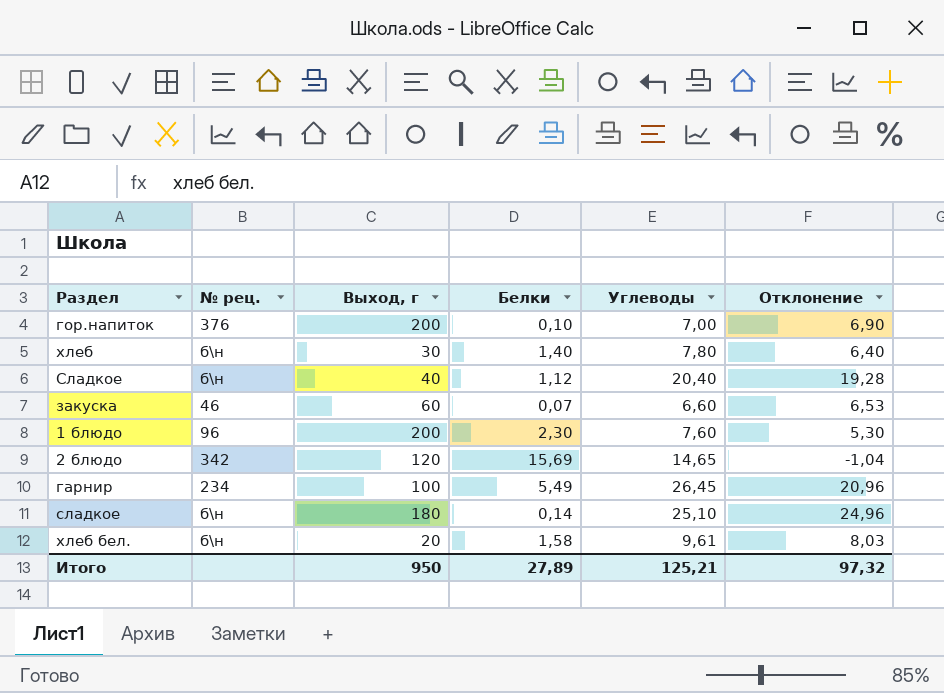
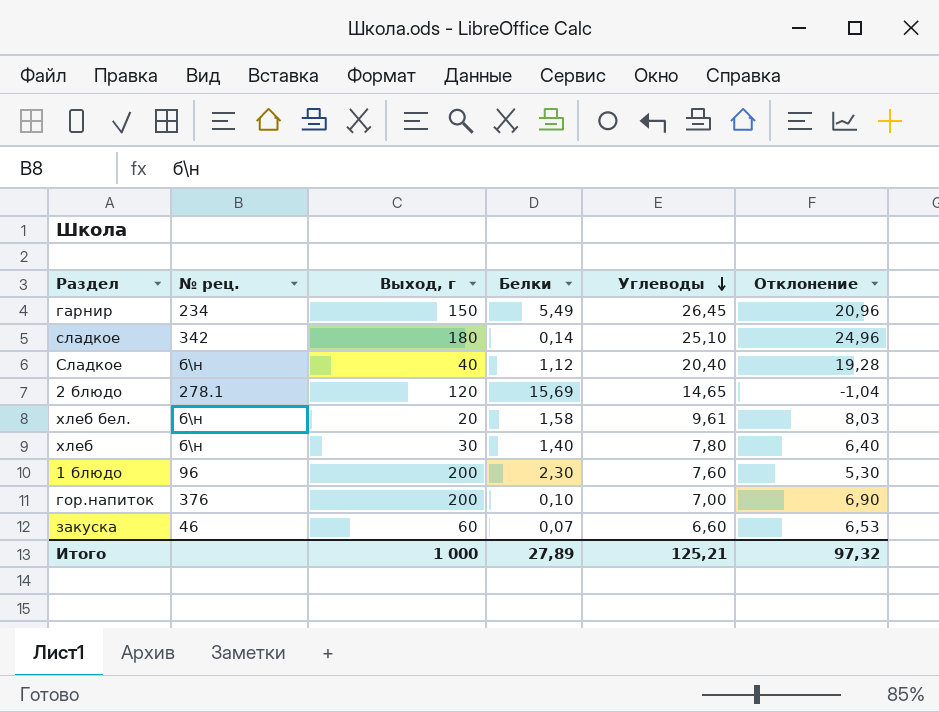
row order: none -> Углеводы descending
гарнир | Выход, г: 100 -> 150
сладкое | № рец.: б\н -> 342
2 блюдо | № рец.: 342 -> 278.1
Итого | Выход, г: 950 -> 1 000

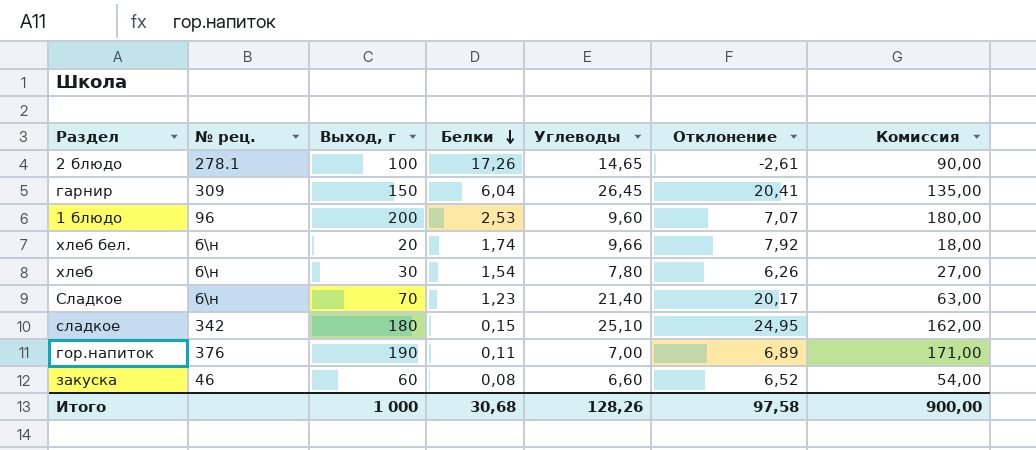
row order: Углеводы descending -> Белки descending
column Комиссия | formula: none -> [Выход, г] * 0,9
2 блюдо | Выход, г: 120 -> 100
2 блюдо | Белки: 15,69 -> 17,26
2 блюдо | Отклонение: -1,04 -> -2,61
гарнир | № рец.: 234 -> 309
гарнир | Белки: 5,49 -> 6,04
гарнир | Отклонение: 20,96 -> 20,41
1 блюдо | Белки: 2,30 -> 2,53
1 блюдо | Углеводы: 7,60 -> 9,60
1 блюдо | Отклонение: 5,30 -> 7,07
хлеб бел. | Белки: 1,58 -> 1,74
хлеб бел. | Углеводы: 9,61 -> 9,66
хлеб бел. | Отклонение: 8,03 -> 7,92
хлеб | Белки: 1,40 -> 1,54
хлеб | Отклонение: 6,40 -> 6,26
Сладкое | Выход, г: 40 -> 70
Сладкое | Белки: 1,12 -> 1,23
Сладкое | Углеводы: 20,40 -> 21,40
Сладкое | Отклонение: 19,28 -> 20,17
сладкое | Белки: 0,14 -> 0,15
сладкое | Отклонение: 24,96 -> 24,95
гор.напиток | Выход, г: 200 -> 190
гор.напиток | Белки: 0,10 -> 0,11
гор.напиток | Отклонение: 6,90 -> 6,89
закуска | Белки: 0,07 -> 0,08
закуска | Отклонение: 6,53 -> 6,52
Итого | Белки: 27,89 -> 30,68
Итого | Углеводы: 125,21 -> 128,26
Итого | Отклонение: 97,32 -> 97,58

